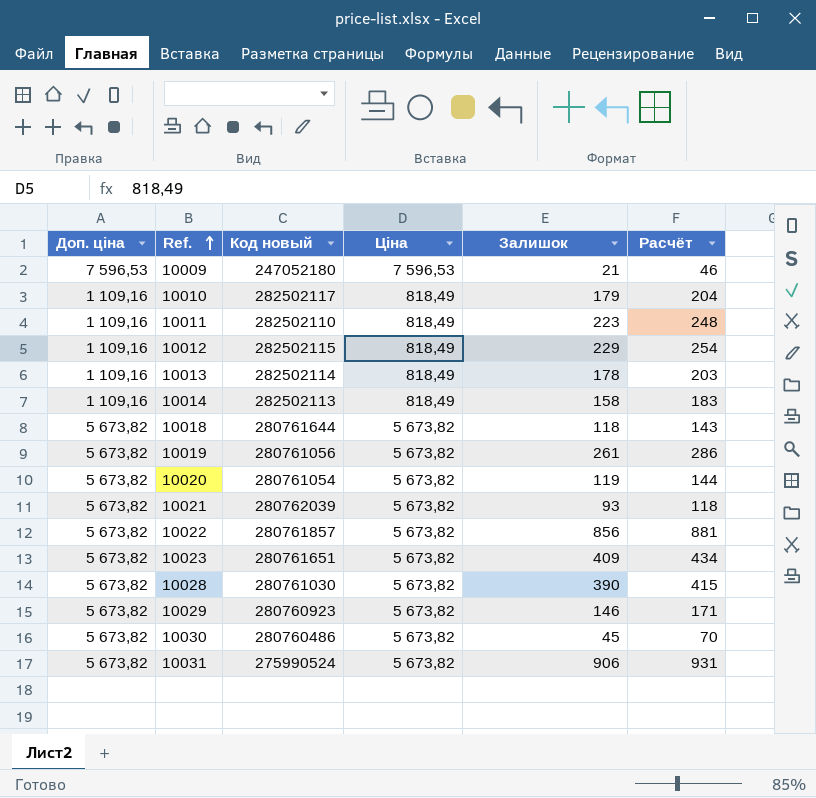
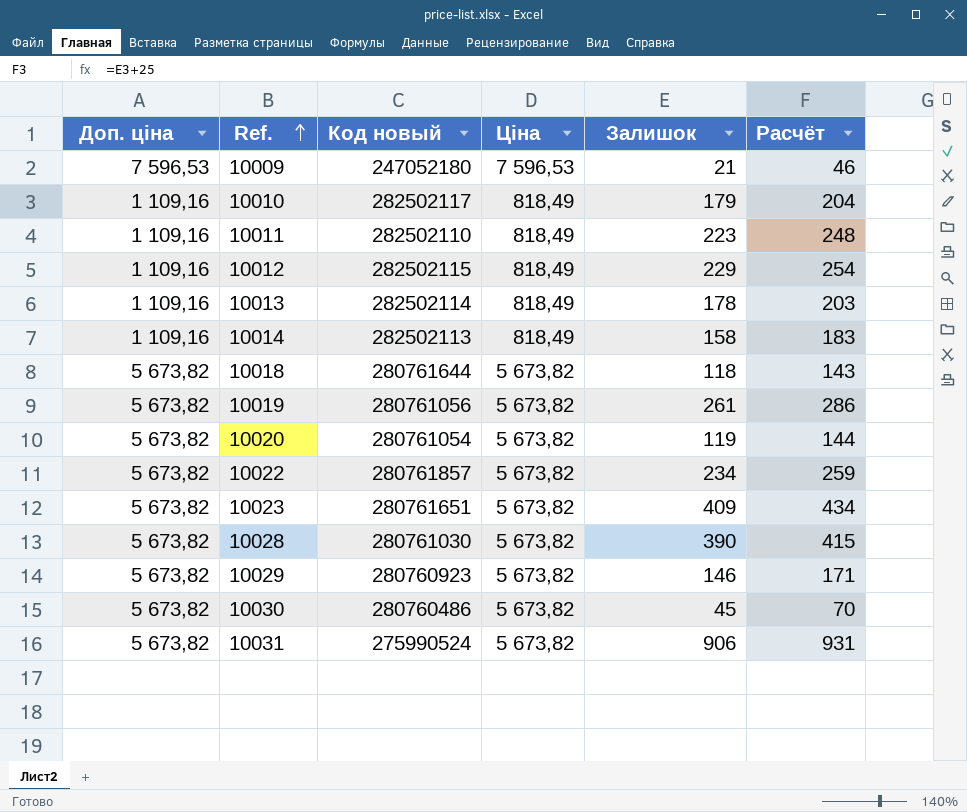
row 10021: 5 673,82 | 280762039 | 5 673,82 | 93 | 118 -> none
10022 | Залишок: 856 -> 234
10022 | Расчёт: 881 -> 259

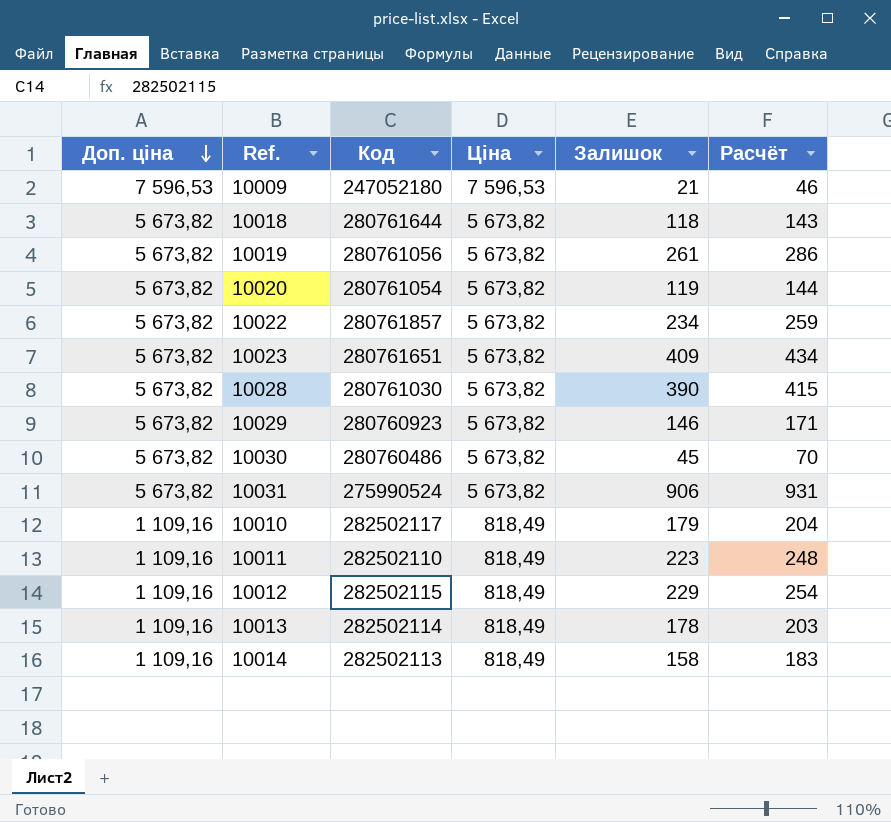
row order: Ref. ascending -> Доп. ціна descending
column name: Код новый -> Код

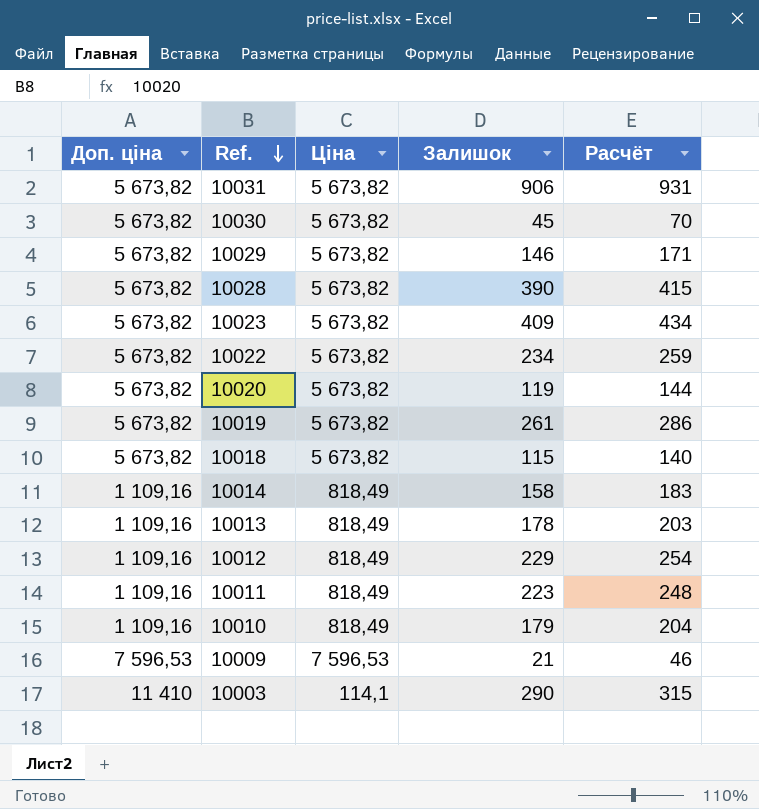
row order: Доп. ціна descending -> Ref. descending
column Код | position: 3 -> none
10018 | Залишок: 118 -> 115
10018 | Расчёт: 143 -> 140
row 10003: none -> 11 410 | 114,1 | 290 | 315

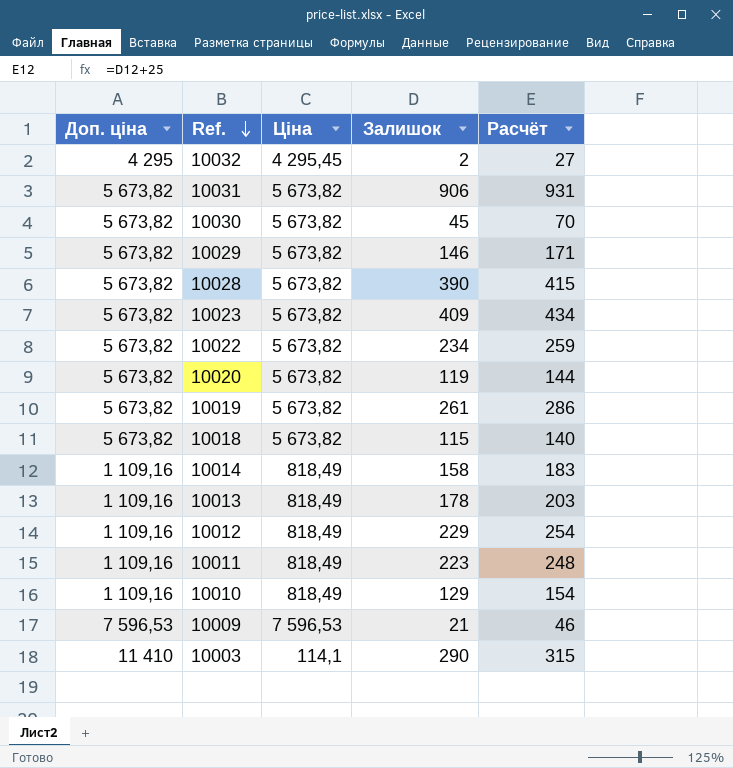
row 10032: none -> 4 295 | 4 295,45 | 2 | 27
10010 | Залишок: 179 -> 129
10010 | Расчёт: 204 -> 154

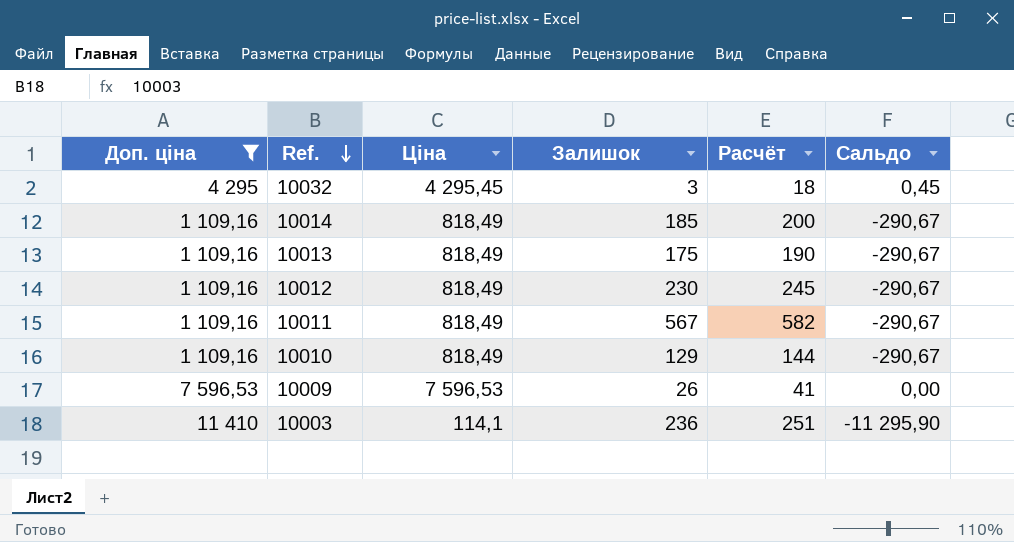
filter: none -> Доп. ціна != 5 673,82
column Расчёт | formula: [Залишок] + 25 -> [Залишок] + 15
column Сальдо | formula: none -> [Ціна] - [Доп. ціна]
10032 | Залишок: 2 -> 3
10014 | Залишок: 158 -> 185
10013 | Залишок: 178 -> 175
10012 | Залишок: 229 -> 230
10011 | Залишок: 223 -> 567
10009 | Залишок: 21 -> 26
10003 | Залишок: 290 -> 236

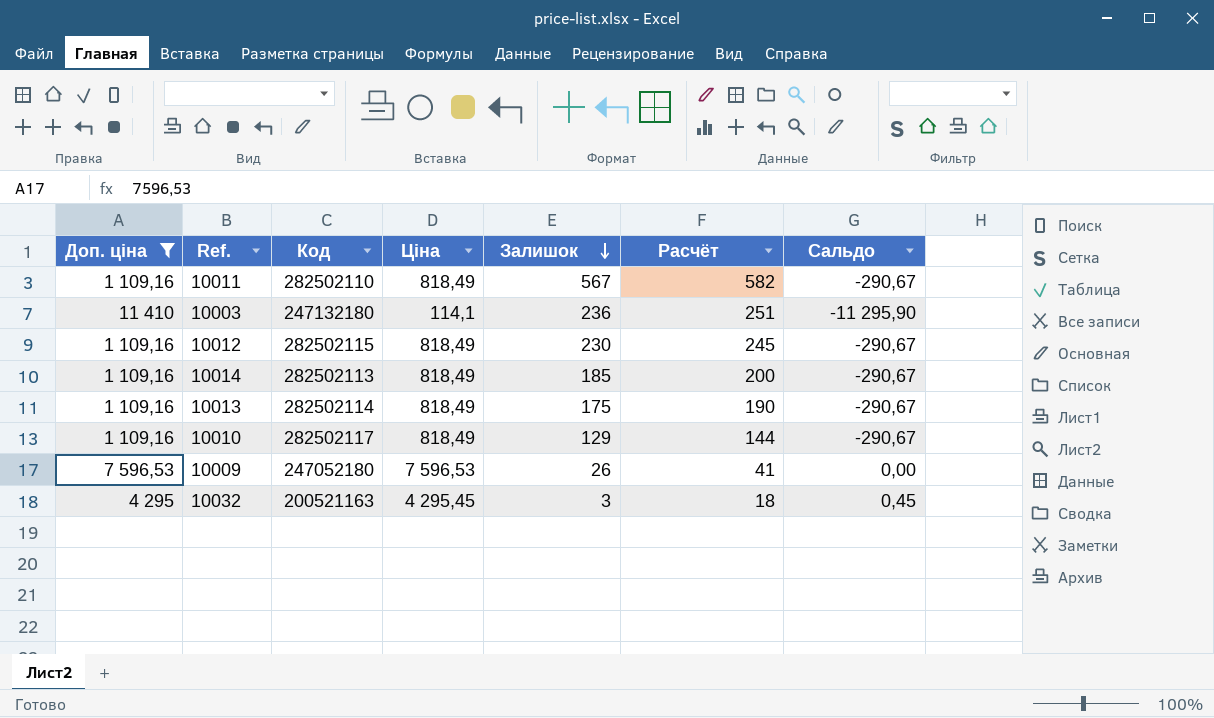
row order: Ref. descending -> Залишок descending
column Код | position: none -> 3

